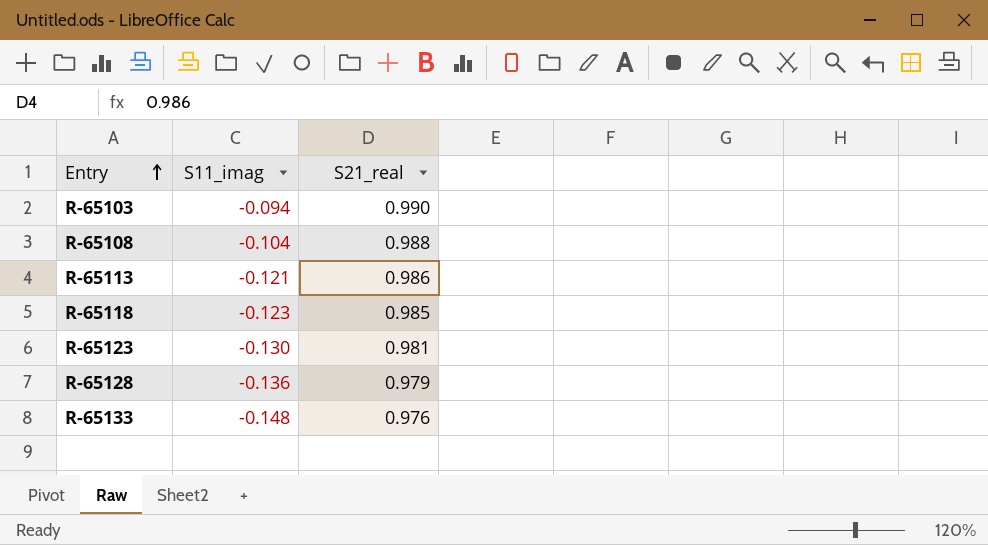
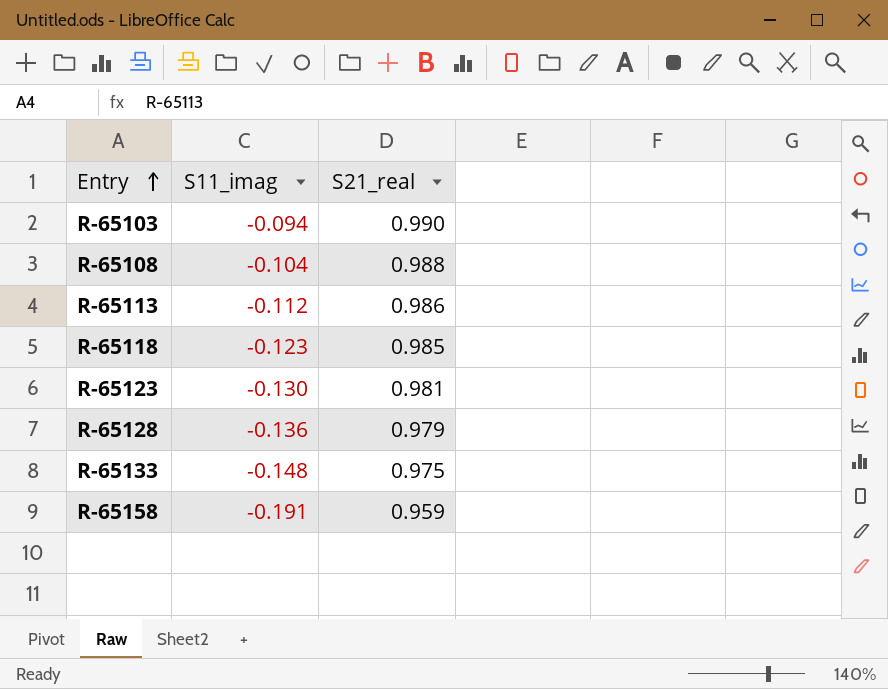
R-65113 | S11_imag: -0.121 -> -0.112
R-65133 | S21_real: 0.976 -> 0.975
row R-65158: none -> -0.191 | 0.959

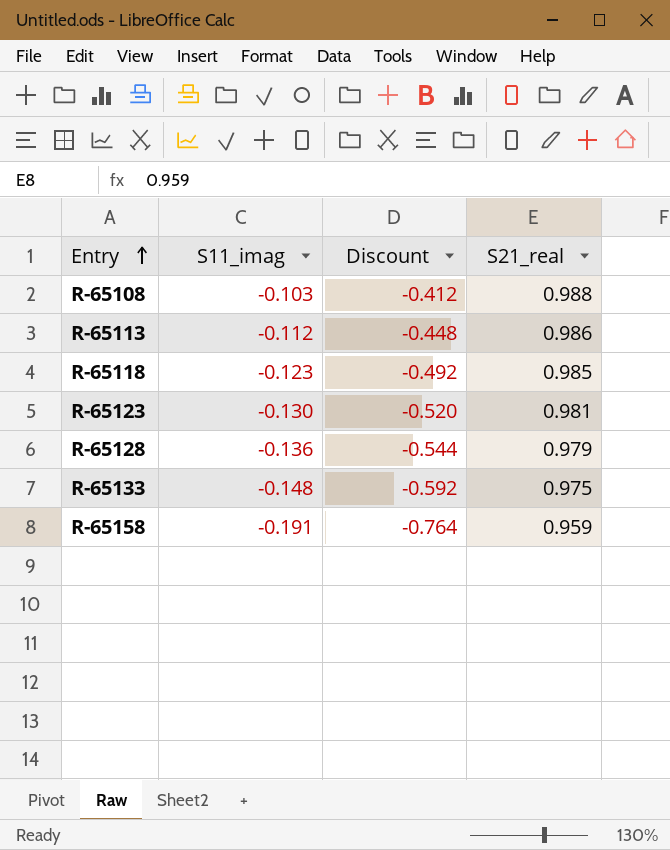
column Discount | formula: none -> [S11_imag] * 4
row R-65103: -0.094 | 0.990 -> none
R-65108 | S11_imag: -0.104 -> -0.103

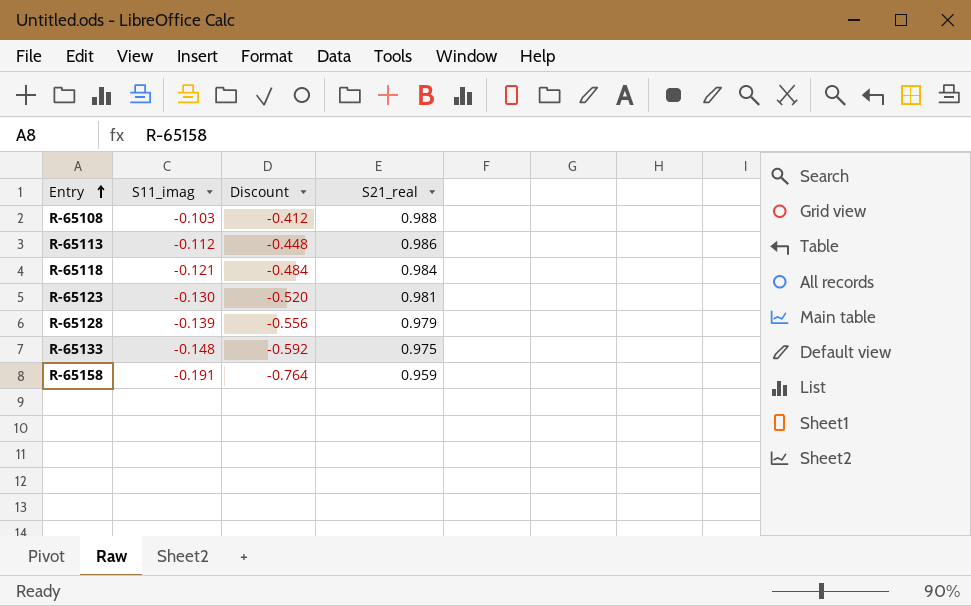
R-65118 | S11_imag: -0.123 -> -0.121
R-65118 | Discount: -0.492 -> -0.484
R-65118 | S21_real: 0.985 -> 0.984
R-65128 | S11_imag: -0.136 -> -0.139
R-65128 | Discount: -0.544 -> -0.556

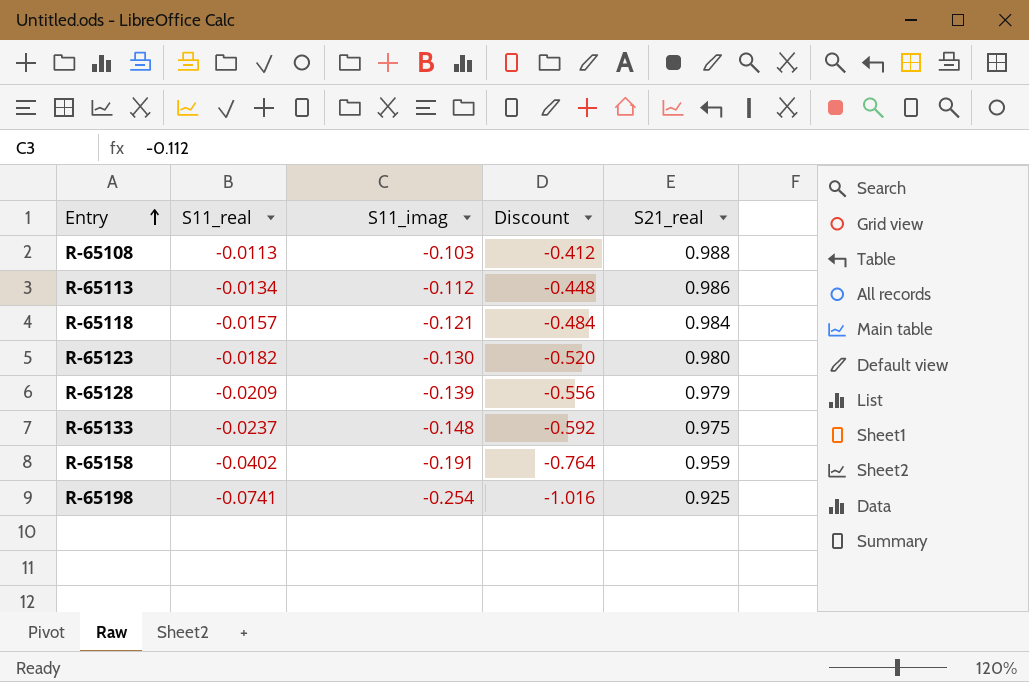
column S11_real | position: none -> 2
R-65123 | S21_real: 0.981 -> 0.980
row R-65198: none -> -0.0741 | -0.254 | -1.016 | 0.925

